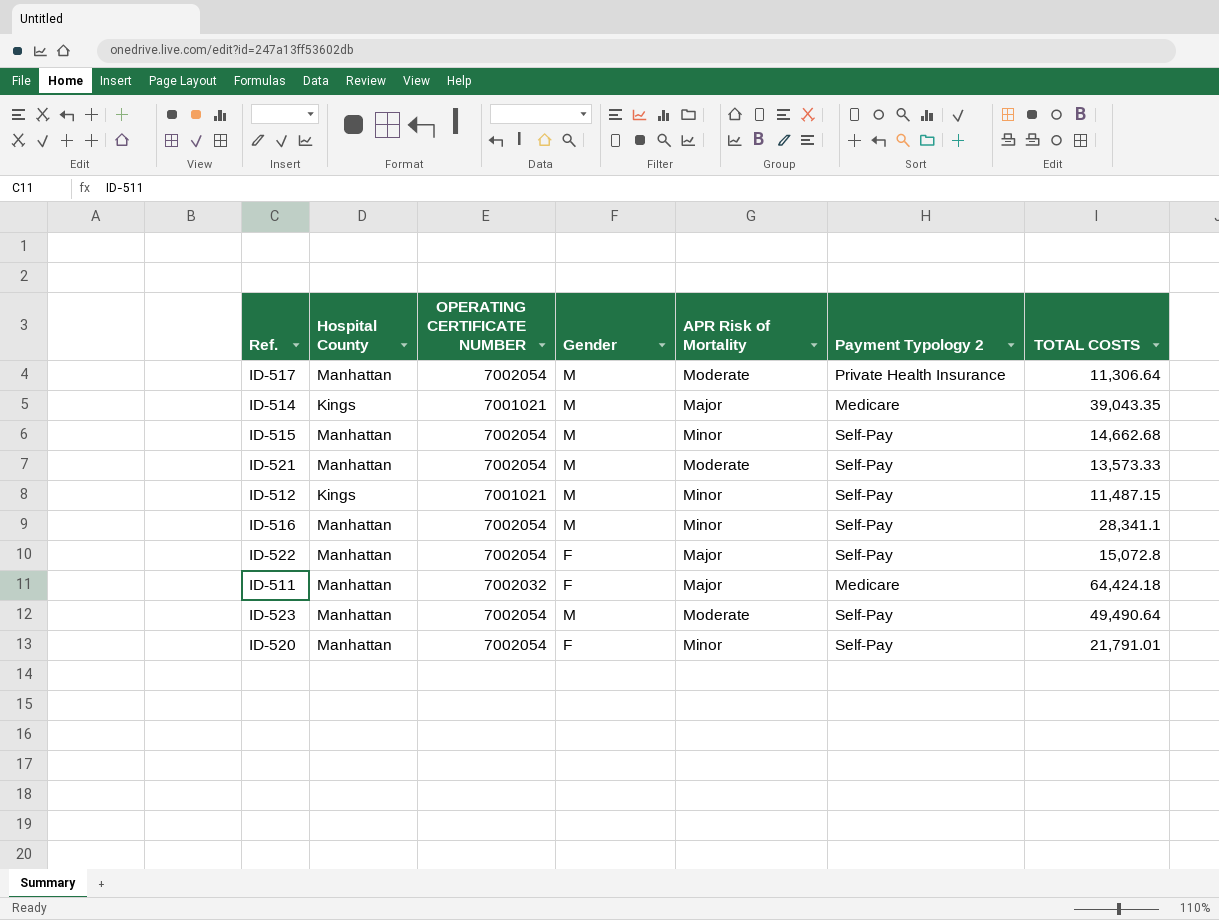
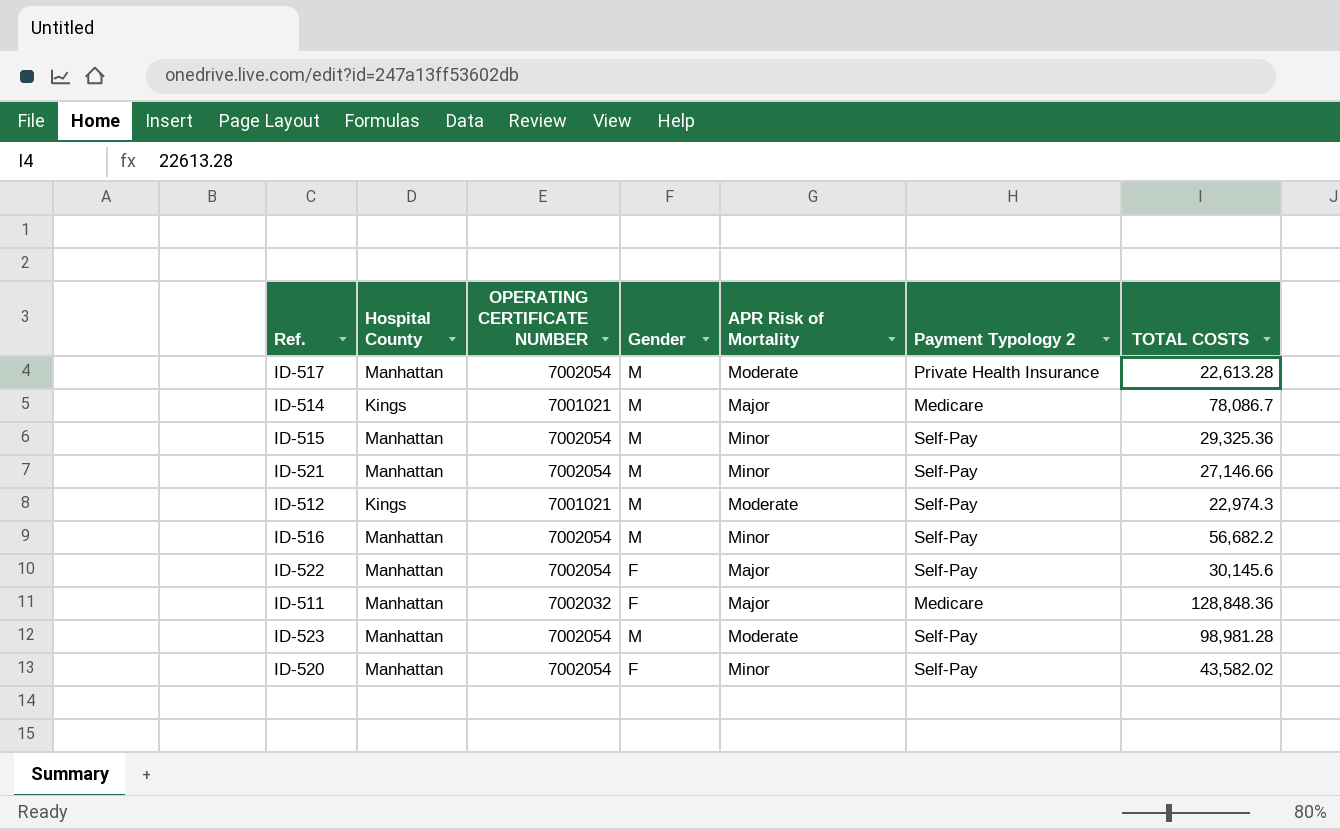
ID-517 | TOTAL COSTS: 11,306.64 -> 22,613.28
ID-514 | TOTAL COSTS: 39,043.35 -> 78,086.7
ID-515 | TOTAL COSTS: 14,662.68 -> 29,325.36
ID-521 | APR Risk of Mortality: Moderate -> Minor
ID-521 | TOTAL COSTS: 13,573.33 -> 27,146.66
ID-512 | APR Risk of Mortality: Minor -> Moderate
ID-512 | TOTAL COSTS: 11,487.15 -> 22,974.3
ID-516 | TOTAL COSTS: 28,341.1 -> 56,682.2
ID-522 | TOTAL COSTS: 15,072.8 -> 30,145.6
ID-511 | TOTAL COSTS: 64,424.18 -> 128,848.36
ID-523 | TOTAL COSTS: 49,490.64 -> 98,981.28
ID-520 | TOTAL COSTS: 21,791.01 -> 43,582.02

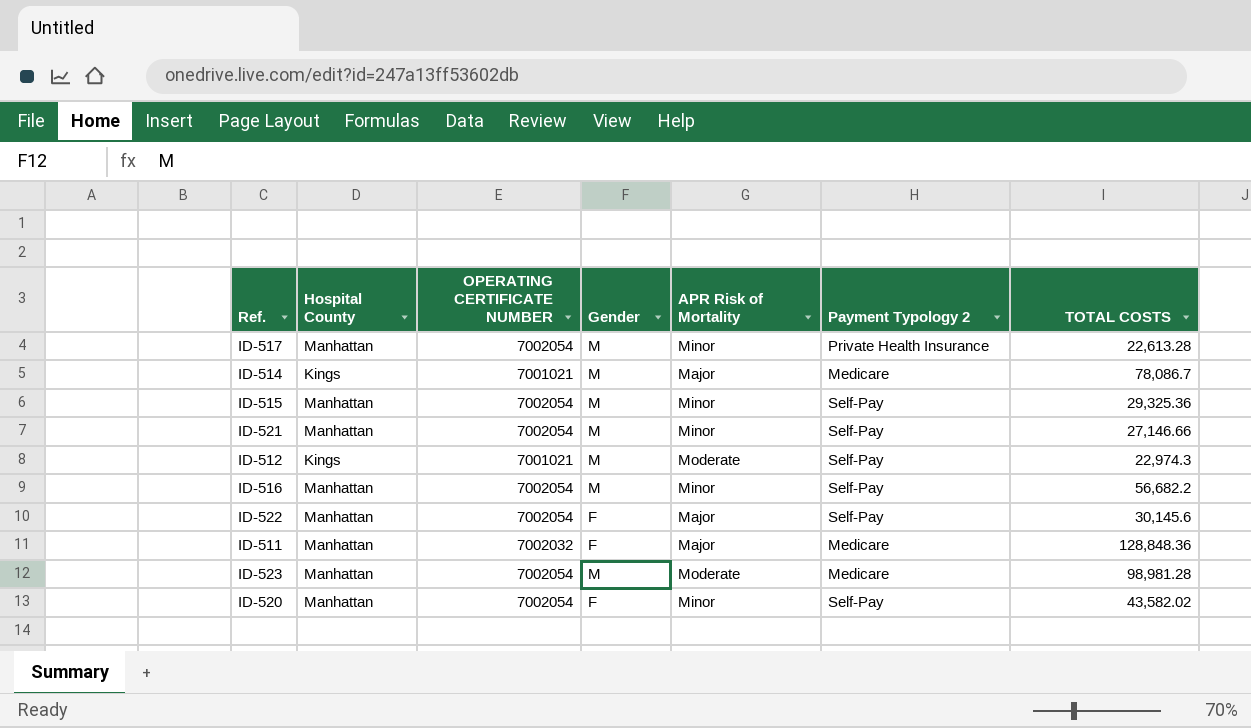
ID-517 | APR Risk of Mortality: Moderate -> Minor
ID-523 | Payment Typology 2: Self-Pay -> Medicare

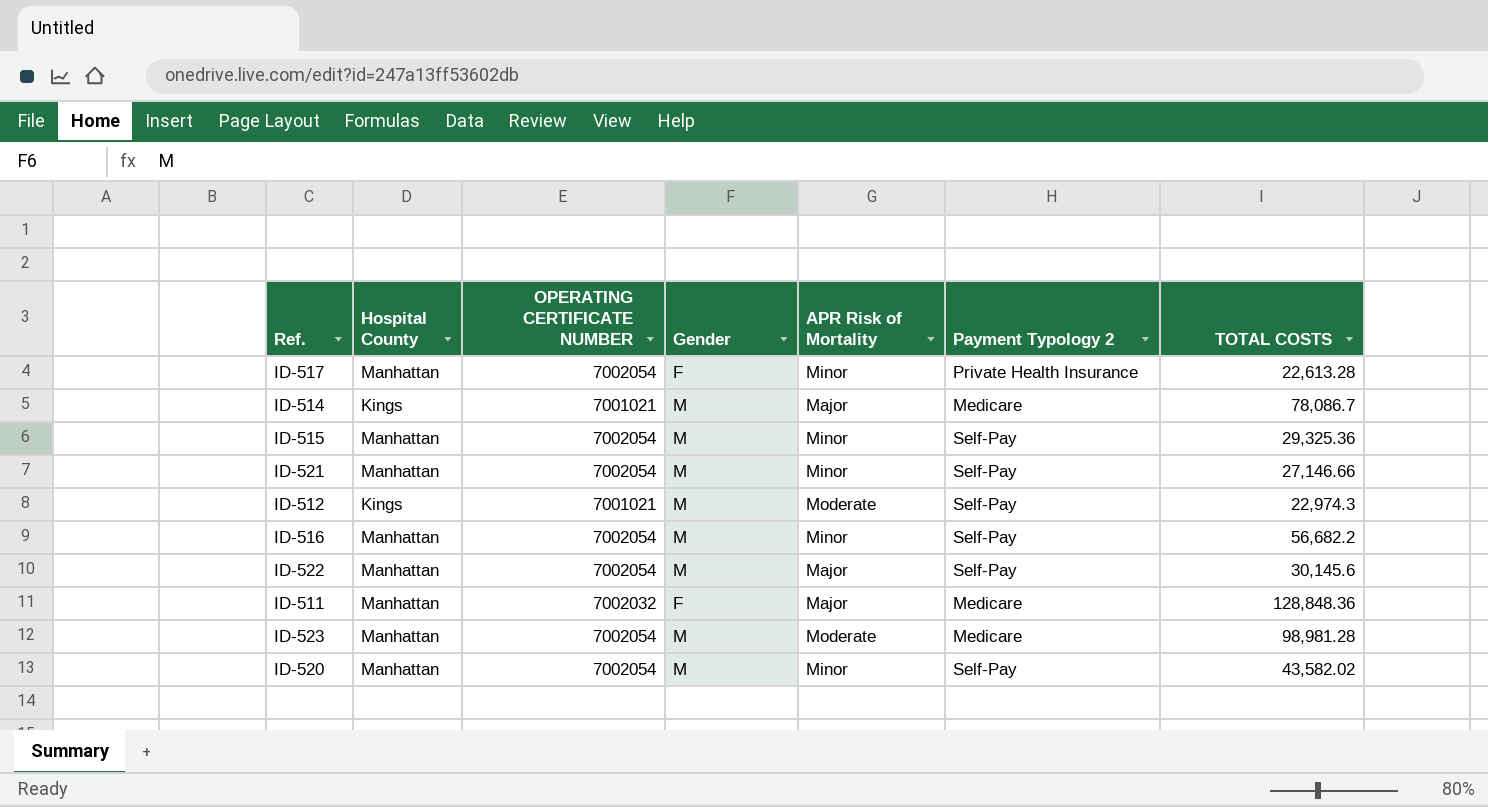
ID-517 | Gender: M -> F
ID-522 | Gender: F -> M
ID-520 | Gender: F -> M

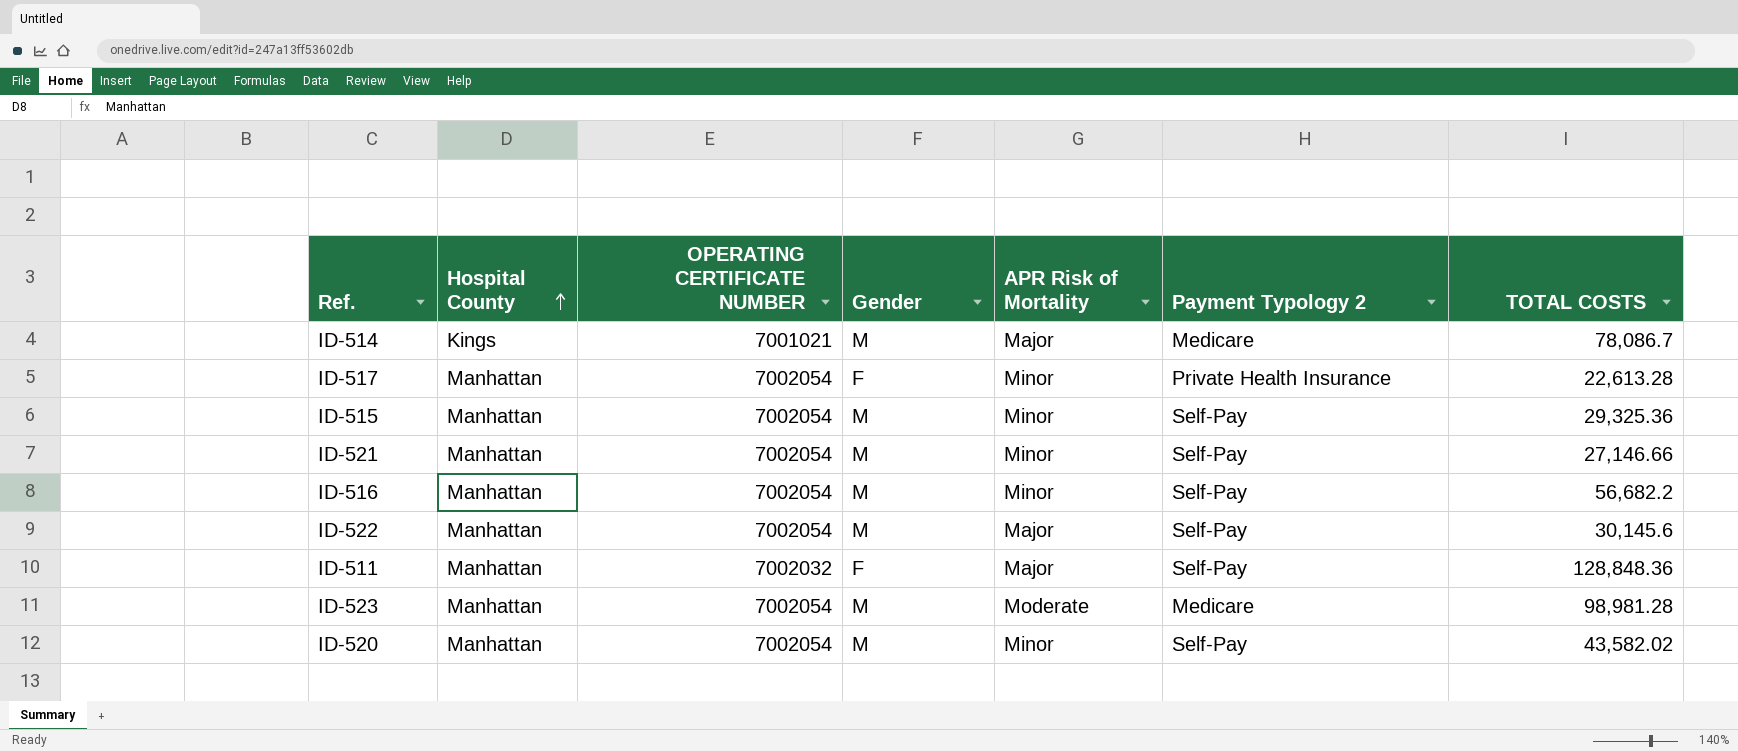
row order: none -> Hospital County ascending
row ID-512: Kings | 7001021 | M | Moderate | Self-Pay | 22,974.3 -> none
ID-511 | Payment Typology 2: Medicare -> Self-Pay

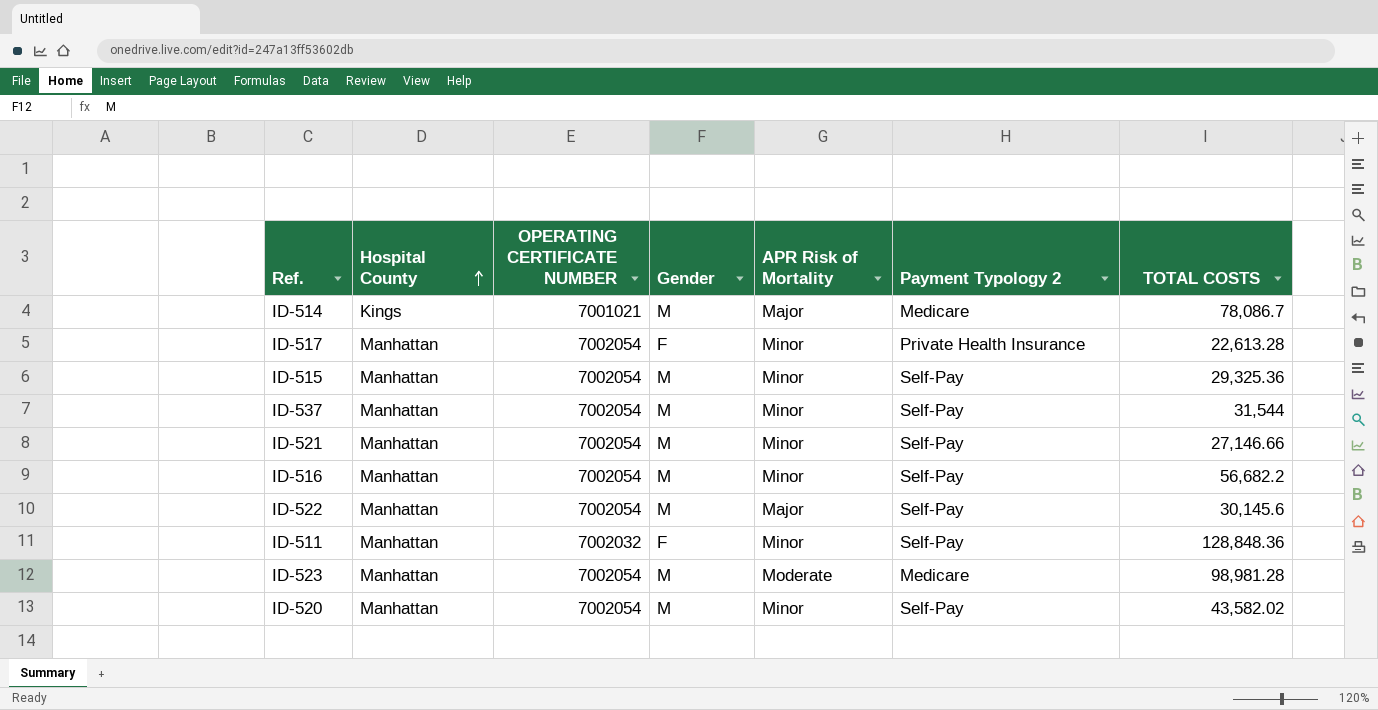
row ID-537: none -> Manhattan | 7002054 | M | Minor | Self-Pay | 31,544
ID-511 | APR Risk of Mortality: Major -> Minor

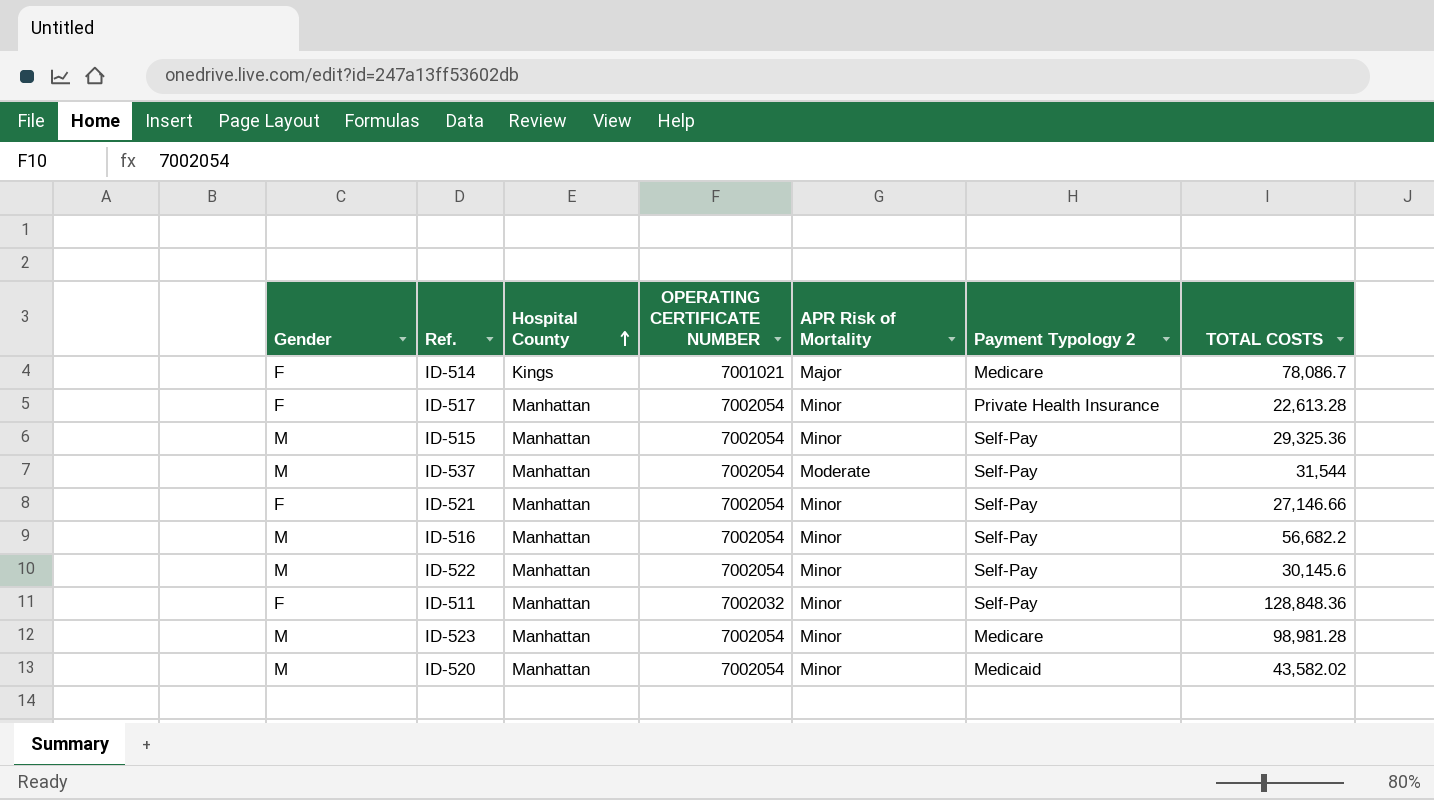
column Gender | position: 4 -> 1
ID-514 | Gender: M -> F
ID-537 | APR Risk of Mortality: Minor -> Moderate
ID-521 | Gender: M -> F
ID-522 | APR Risk of Mortality: Major -> Minor
ID-523 | APR Risk of Mortality: Moderate -> Minor
ID-520 | Payment Typology 2: Self-Pay -> Medicaid

